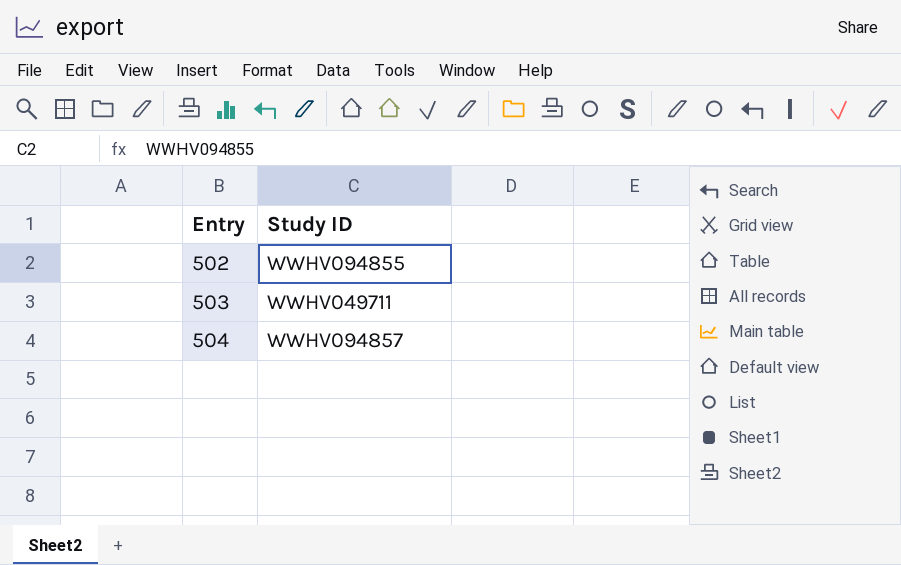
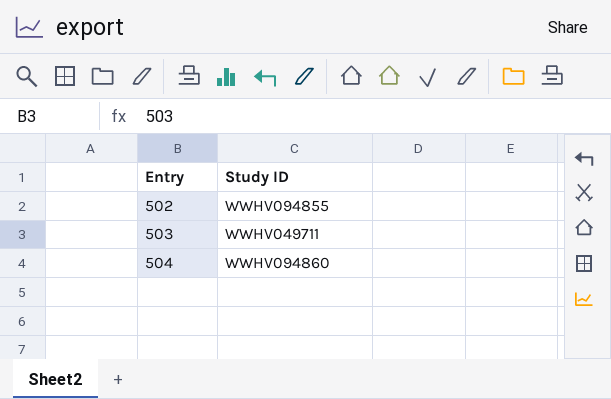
504 | Study ID: WWHV094857 -> WWHV094860

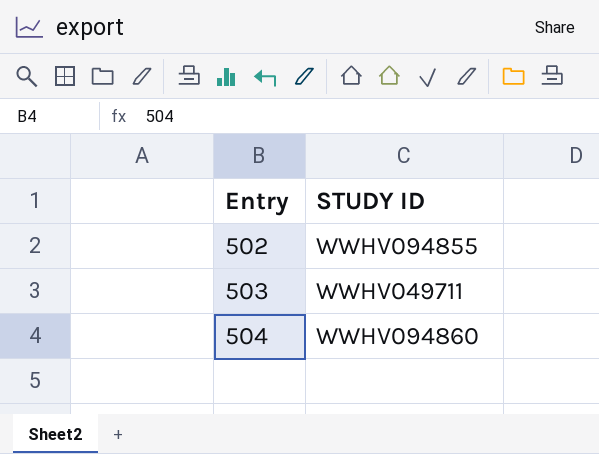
column name: Study ID -> STUDY ID

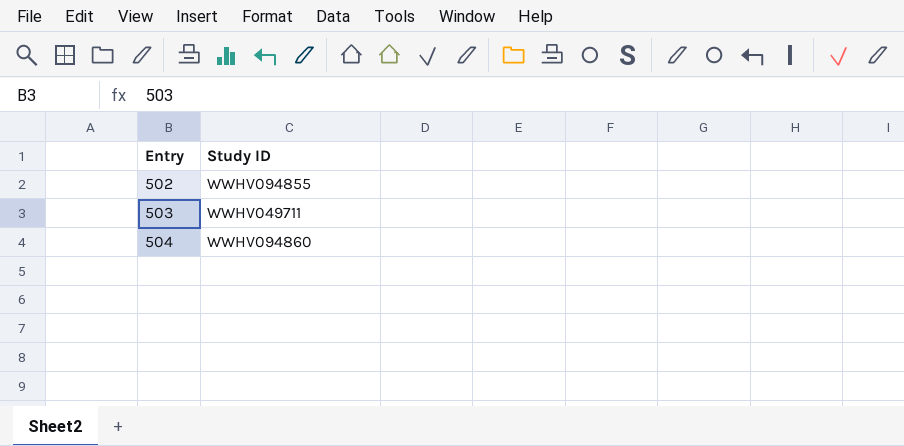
column name: STUDY ID -> Study ID

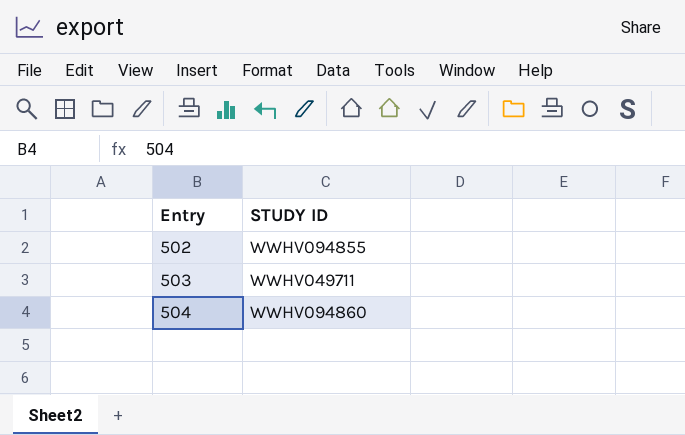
column name: Study ID -> STUDY ID

